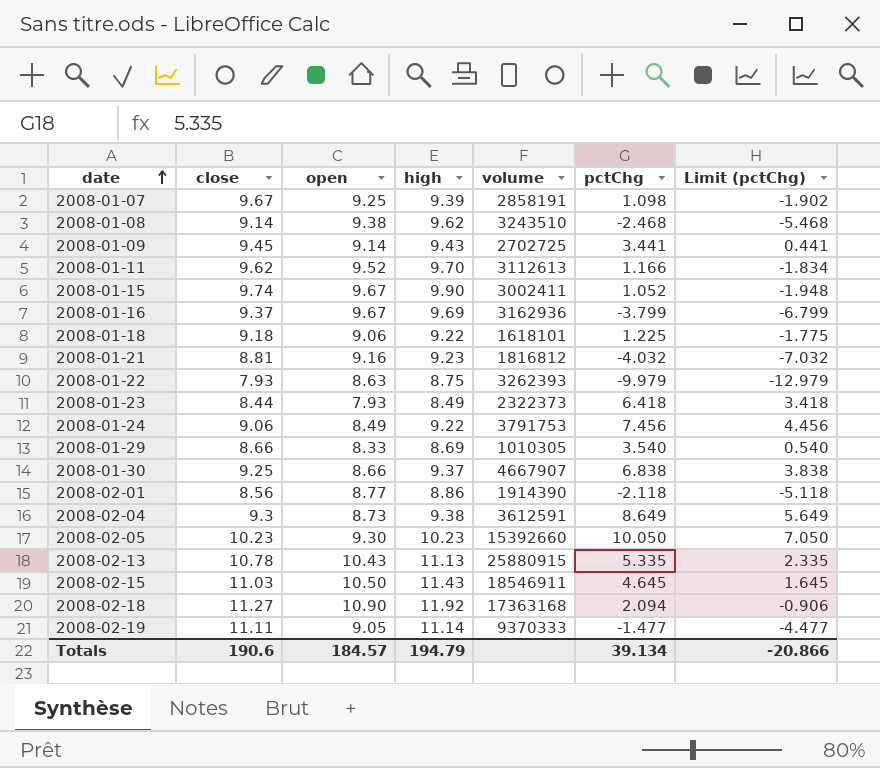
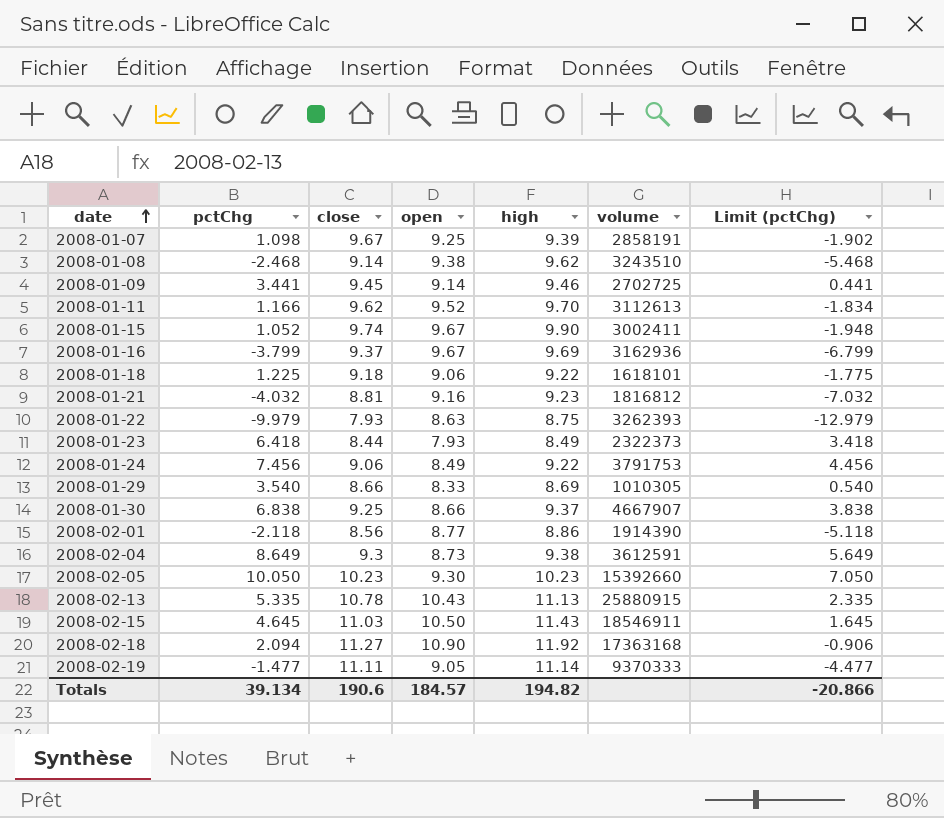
column pctChg | position: 6 -> 2
2008-01-09 | high: 9.43 -> 9.46
Totals | high: 194.79 -> 194.82

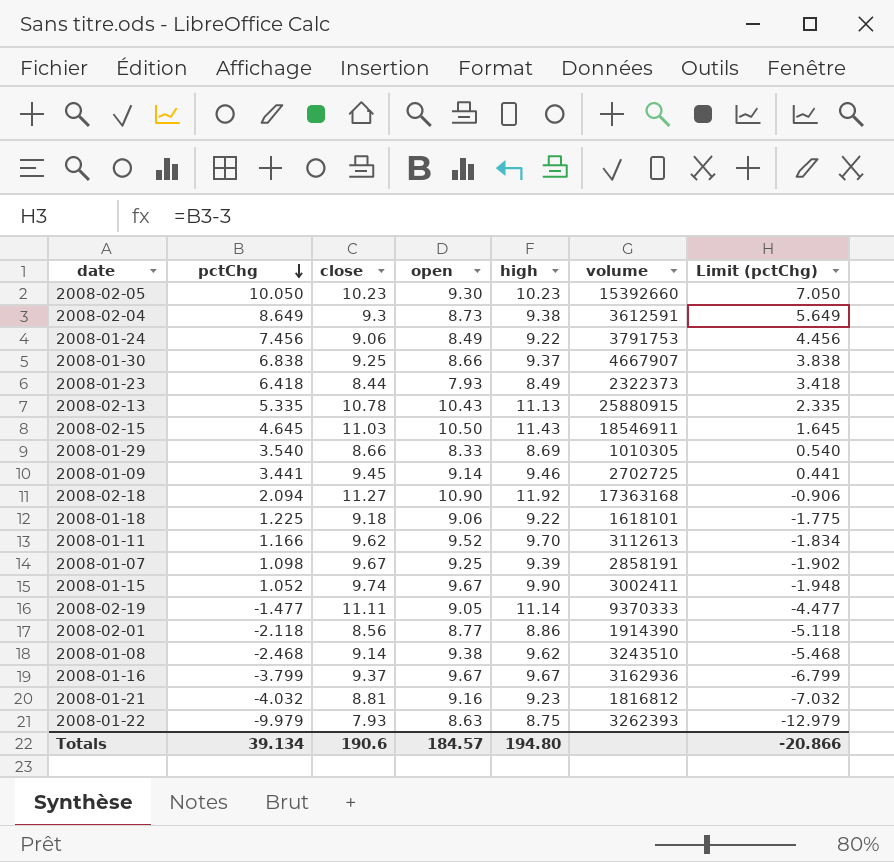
row order: date ascending -> pctChg descending
2008-01-16 | high: 9.69 -> 9.67
Totals | high: 194.82 -> 194.80

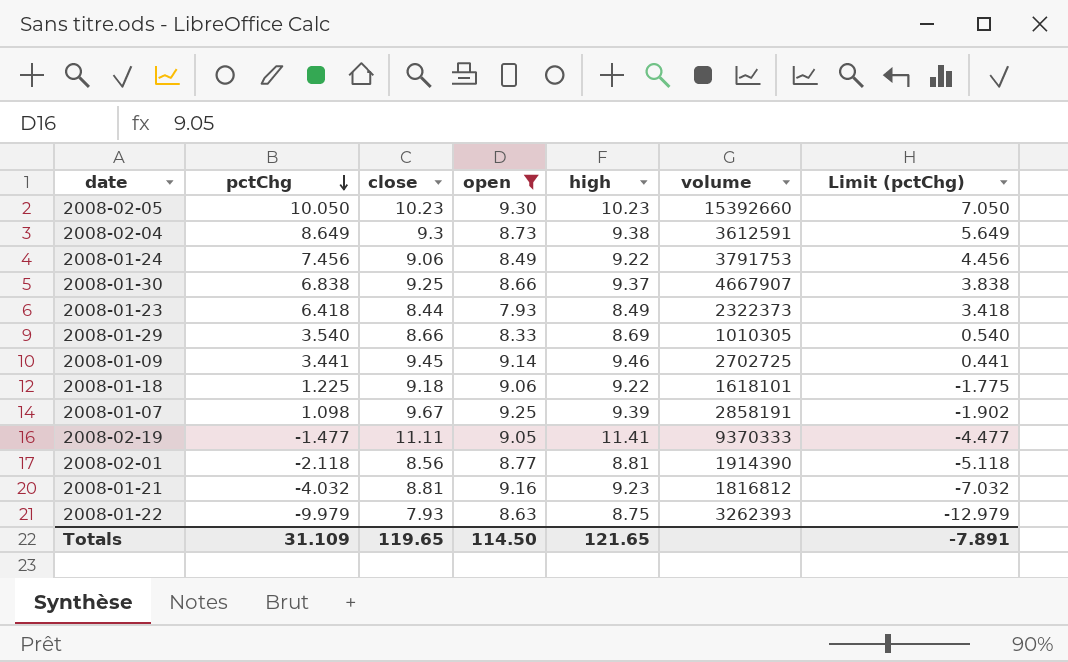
filter: none -> open <= 9.30
2008-02-19 | high: 11.14 -> 11.41
2008-02-01 | high: 8.86 -> 8.81
Totals | pctChg: 39.134 -> 31.109
Totals | close: 190.6 -> 119.65
Totals | open: 184.57 -> 114.50
Totals | high: 194.80 -> 121.65
Totals | Limit (pctChg): -20.866 -> -7.891

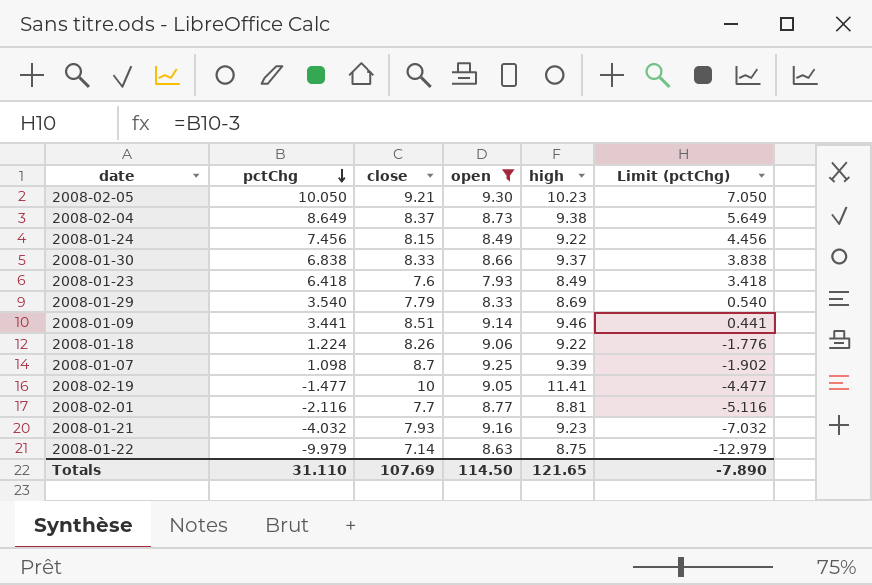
column volume | position: 6 -> none
2008-02-05 | close: 10.23 -> 9.21
2008-02-04 | close: 9.3 -> 8.37
2008-01-24 | close: 9.06 -> 8.15
2008-01-30 | close: 9.25 -> 8.33
2008-01-23 | close: 8.44 -> 7.6
2008-01-29 | close: 8.66 -> 7.79
2008-01-09 | close: 9.45 -> 8.51
2008-01-18 | pctChg: 1.225 -> 1.224
2008-01-18 | close: 9.18 -> 8.26
2008-01-18 | Limit (pctChg): -1.775 -> -1.776
2008-01-07 | close: 9.67 -> 8.7
2008-02-19 | close: 11.11 -> 10
2008-02-01 | pctChg: -2.118 -> -2.116
2008-02-01 | close: 8.56 -> 7.7
2008-02-01 | Limit (pctChg): -5.118 -> -5.116
2008-01-21 | close: 8.81 -> 7.93
2008-01-22 | close: 7.93 -> 7.14
Totals | pctChg: 31.109 -> 31.110
Totals | close: 119.65 -> 107.69
Totals | Limit (pctChg): -7.891 -> -7.890

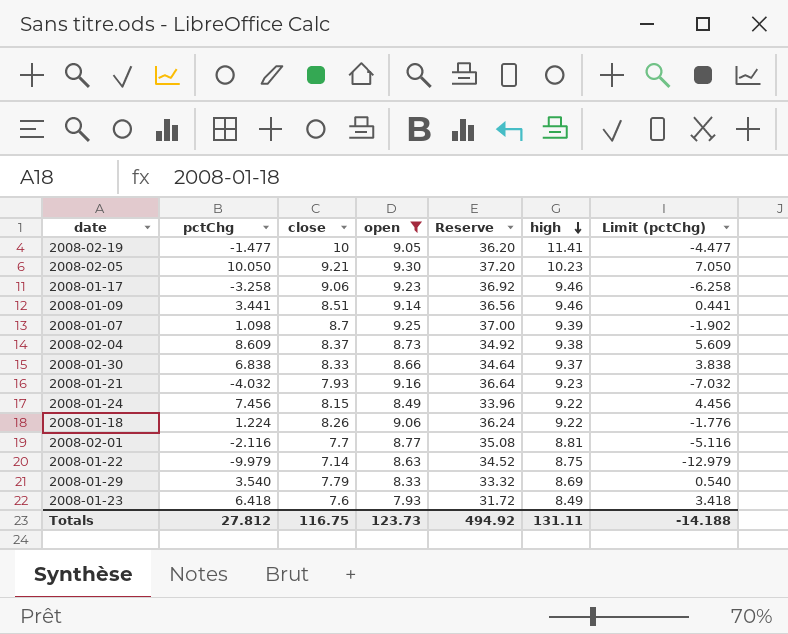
row order: pctChg descending -> high descending
column Reserve | formula: none -> [open] * 4
row 2008-01-17: none -> -3.258 | 9.06 | 9.23 | 36.92 | 9.46 | -6.258
2008-02-04 | pctChg: 8.649 -> 8.609
2008-02-04 | Limit (pctChg): 5.649 -> 5.609
Totals | pctChg: 31.110 -> 27.812
Totals | close: 107.69 -> 116.75
Totals | open: 114.50 -> 123.73
Totals | high: 121.65 -> 131.11
Totals | Limit (pctChg): -7.890 -> -14.188

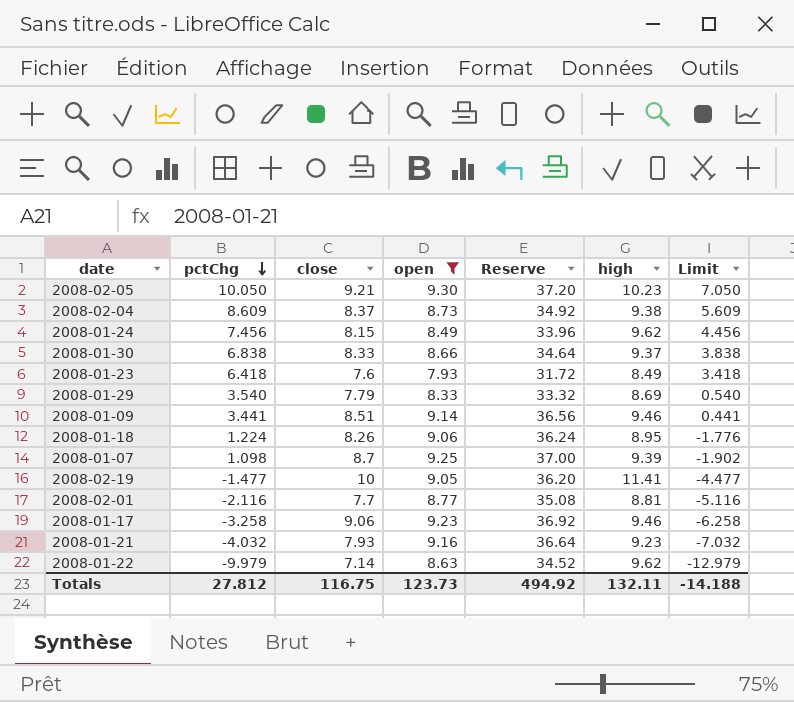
row order: high descending -> pctChg descending
column name: Limit (pctChg) -> Limit
2008-01-24 | high: 9.22 -> 9.62
2008-01-18 | high: 9.22 -> 8.95
2008-01-22 | high: 8.75 -> 9.62
Totals | high: 131.11 -> 132.11

